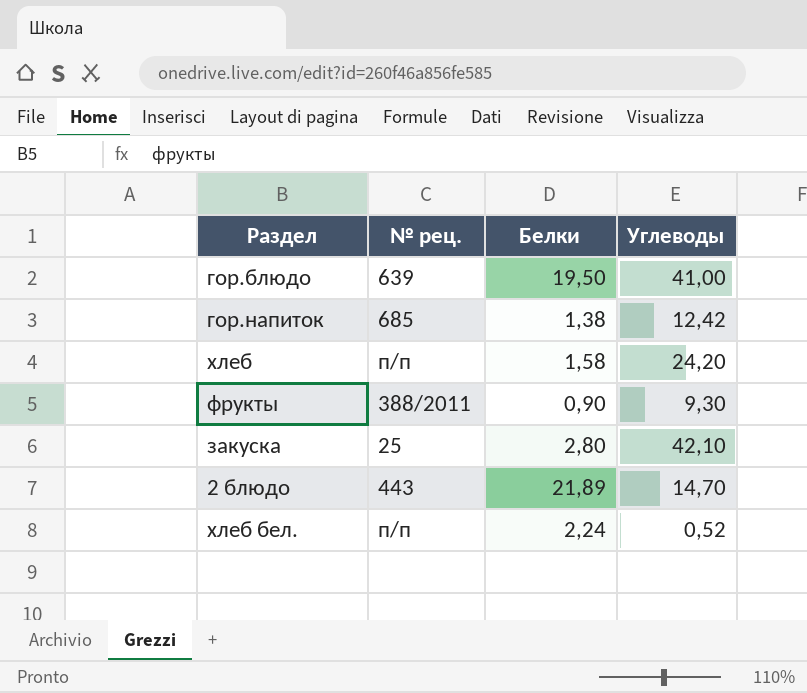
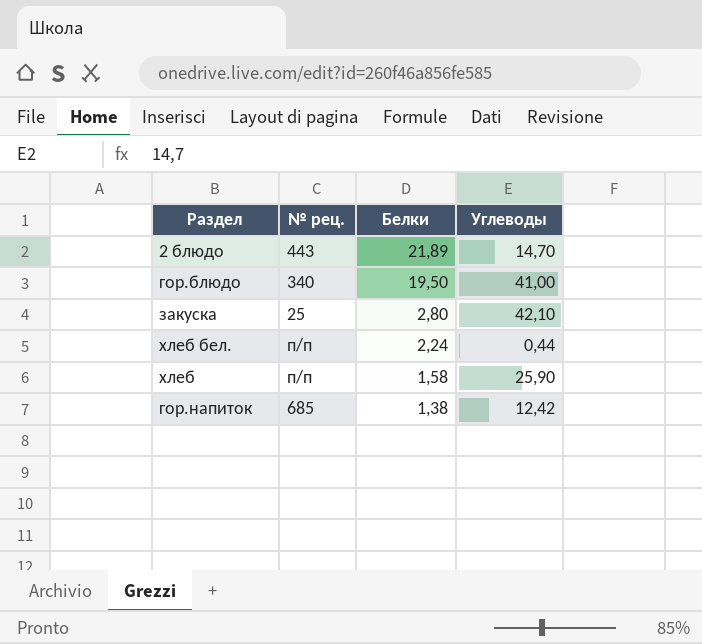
row order: none -> Белки descending
row фрукты: 388/2011 | 0,90 | 9,30 -> none
гор.блюдо | № рец.: 639 -> 340
хлеб бел. | Углеводы: 0,52 -> 0,44
хлеб | Углеводы: 24,20 -> 25,90

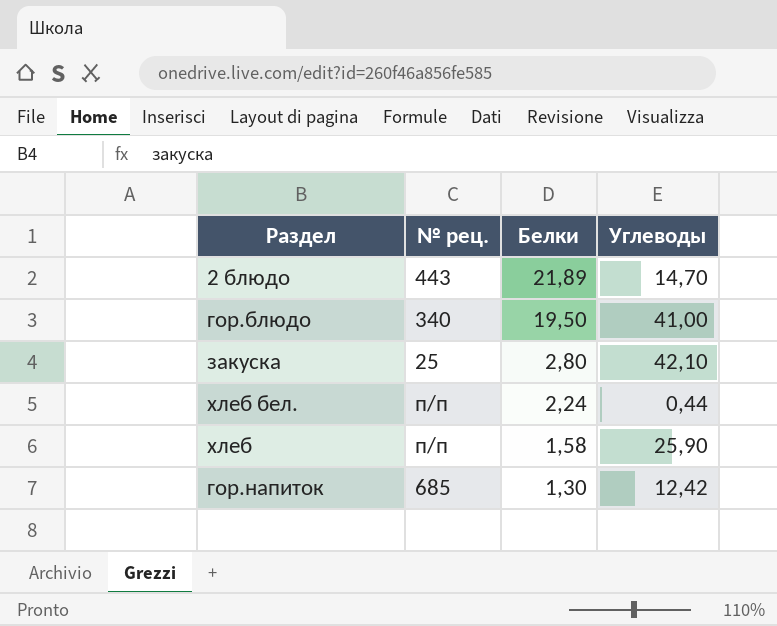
гор.напиток | Белки: 1,38 -> 1,30

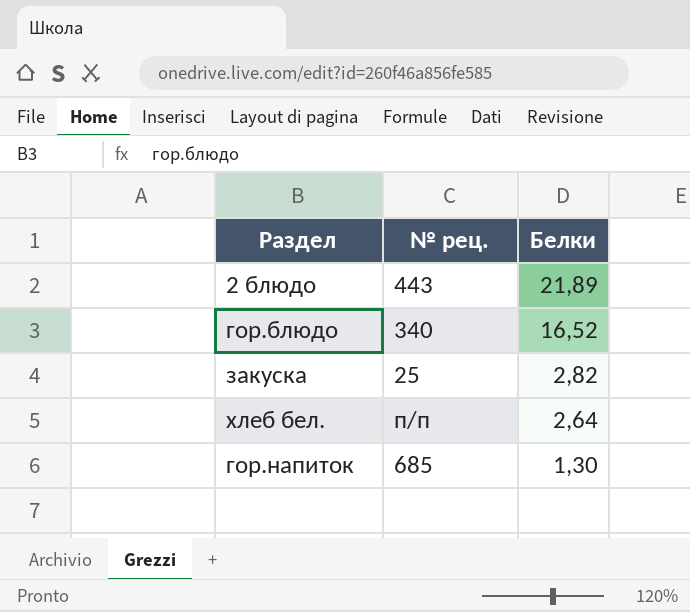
column Углеводы | position: 4 -> none
row хлеб: п/п | 1,58 | 25,90 -> none
гор.блюдо | Белки: 19,50 -> 16,52
закуска | Белки: 2,80 -> 2,82
хлеб бел. | Белки: 2,24 -> 2,64

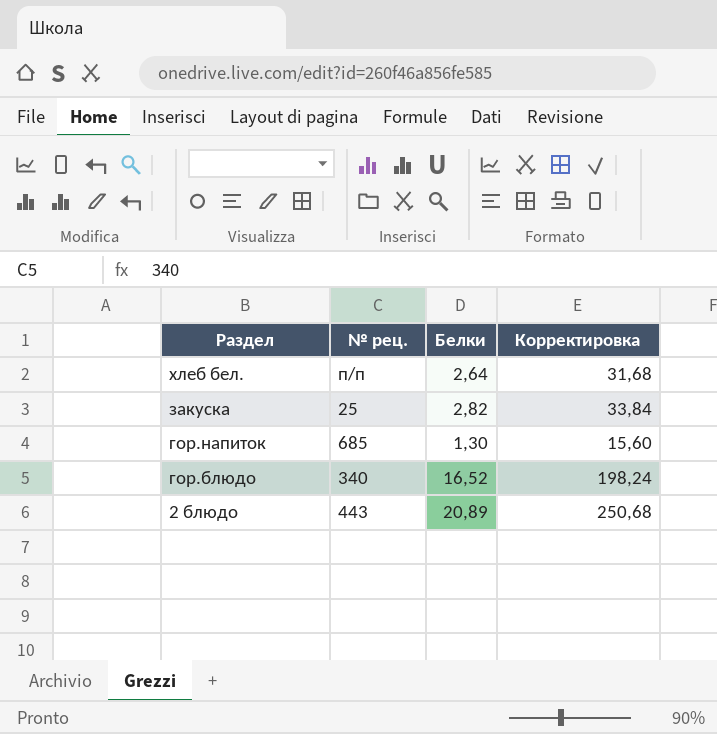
row order: Белки descending -> Раздел descending
column Корректировка | formula: none -> [Белки] * 12
2 блюдо | Белки: 21,89 -> 20,89

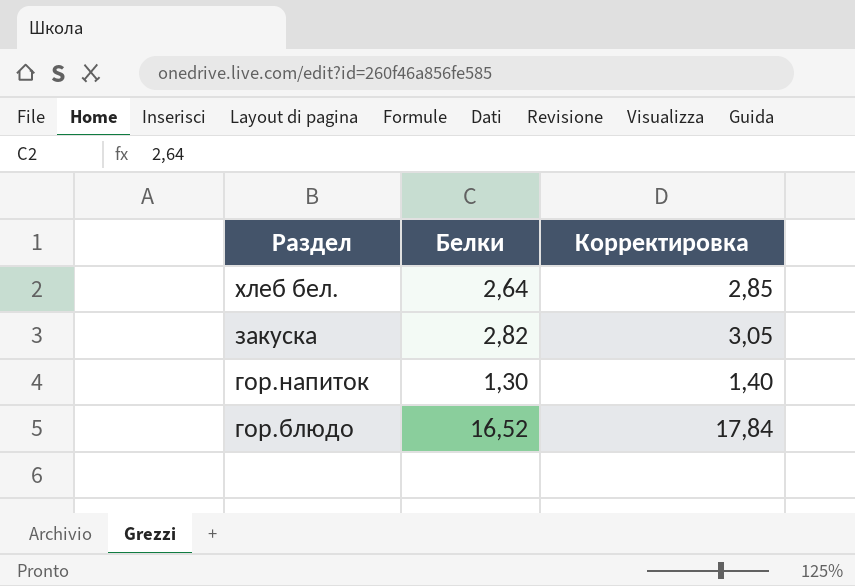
column № рец. | position: 2 -> none
column Корректировка | formula: [Белки] * 12 -> [Белки] * 1,08
row 2 блюдо: 443 | 20,89 | 250,68 -> none

